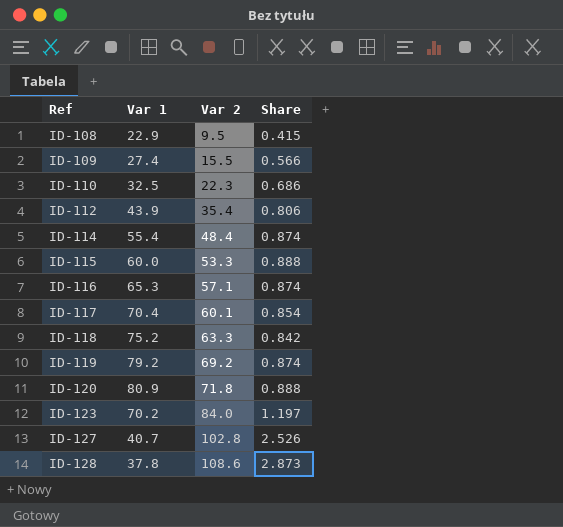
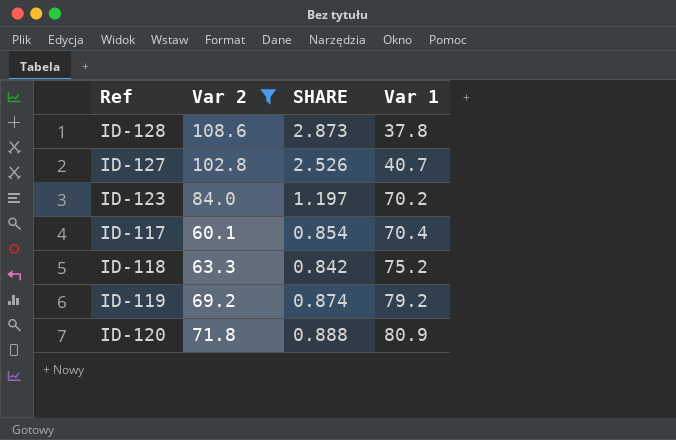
filter: none -> Var 2 >= 60.1
row order: Ref ascending -> Var 1 ascending
column name: Share -> SHARE
column Var 1 | position: 2 -> 4

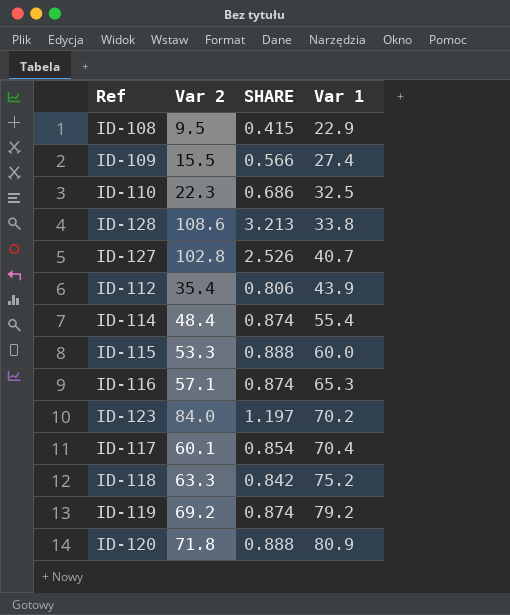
filter: Var 2 >= 60.1 -> none
ID-128 | SHARE: 2.873 -> 3.213
ID-128 | Var 1: 37.8 -> 33.8

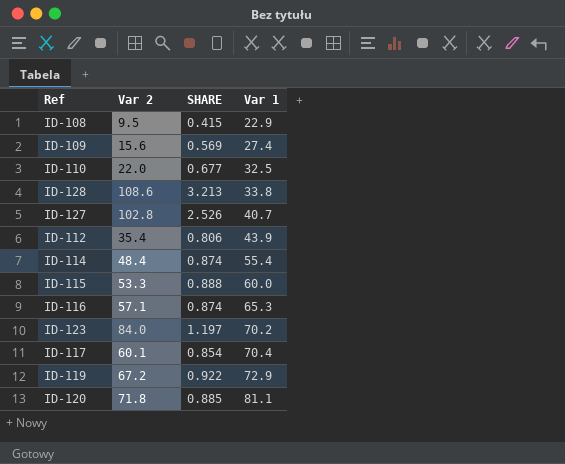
row ID-118: 63.3 | 0.842 | 75.2 -> none
ID-109 | Var 2: 15.5 -> 15.6
ID-109 | SHARE: 0.566 -> 0.569
ID-110 | Var 2: 22.3 -> 22.0
ID-110 | SHARE: 0.686 -> 0.677
ID-119 | Var 2: 69.2 -> 67.2
ID-119 | SHARE: 0.874 -> 0.922
ID-119 | Var 1: 79.2 -> 72.9
ID-120 | SHARE: 0.888 -> 0.885
ID-120 | Var 1: 80.9 -> 81.1

